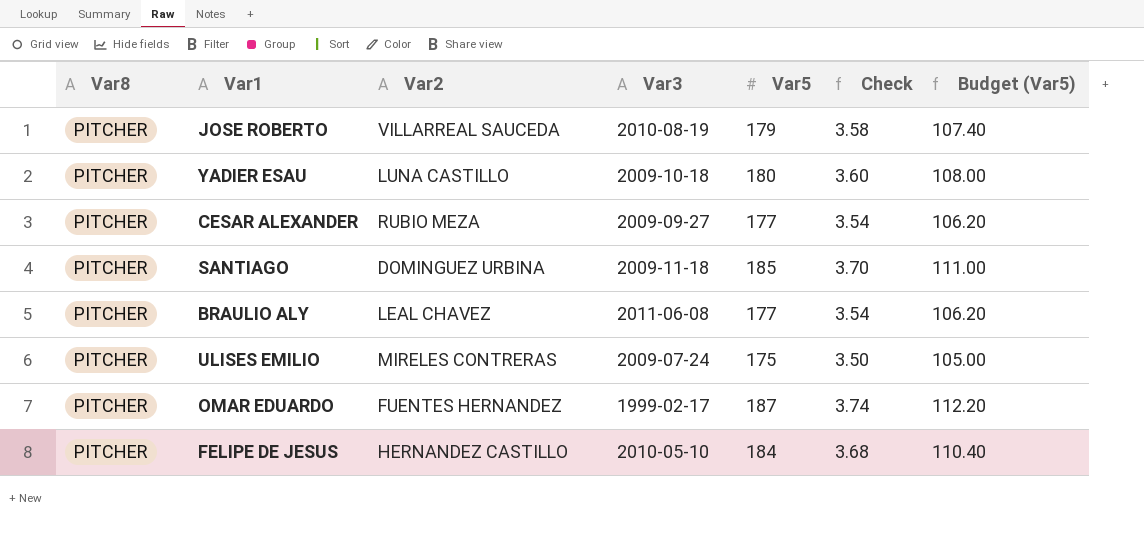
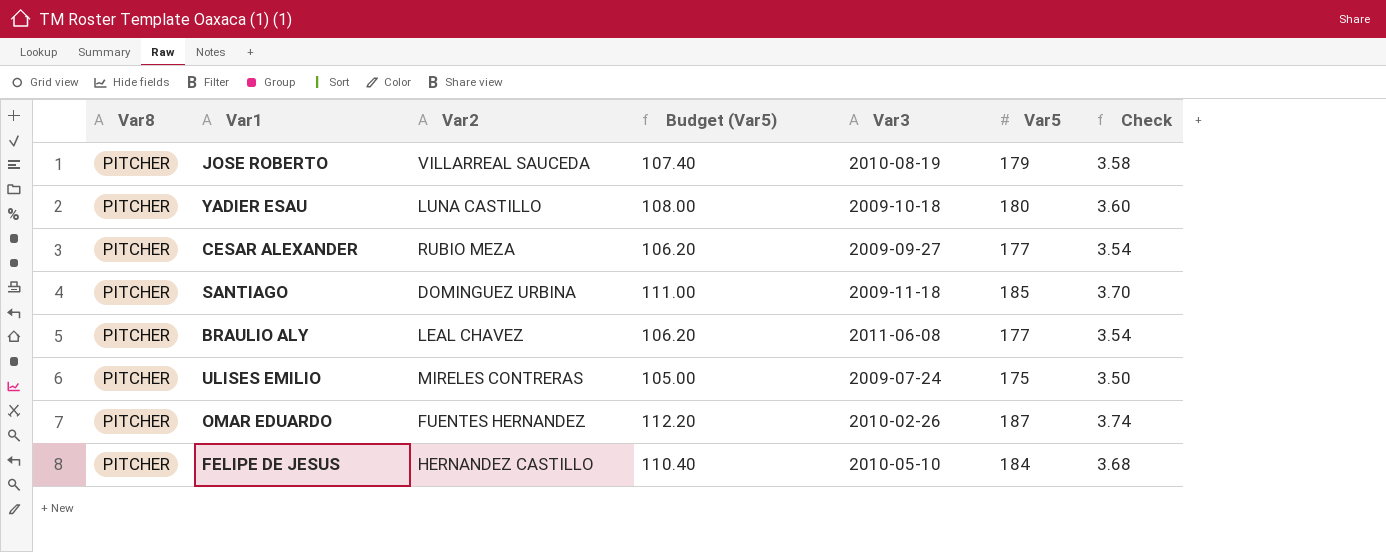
column Budget (Var5) | position: 7 -> 4
OMAR EDUARDO | Var3: 1999-02-17 -> 2010-02-26

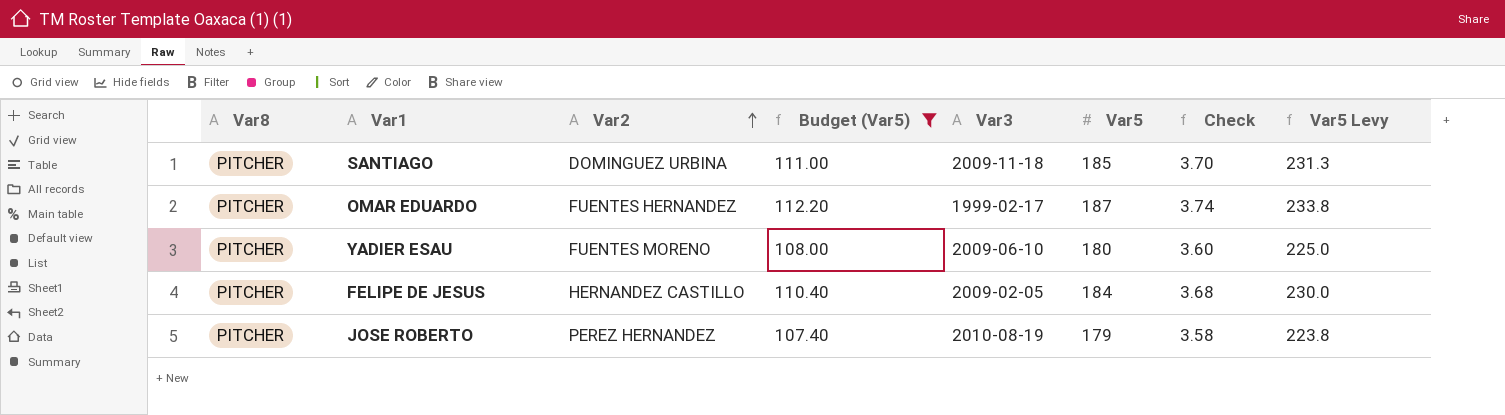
filter: none -> Budget (Var5) >= 107.40
row order: none -> Var2 ascending
column Var5 Levy | formula: none -> [Var5] * 1.25
OMAR EDUARDO | Var3: 2010-02-26 -> 1999-02-17
YADIER ESAU | Var2: LUNA CASTILLO -> FUENTES MORENO
YADIER ESAU | Var3: 2009-10-18 -> 2009-06-10
FELIPE DE JESUS | Var3: 2010-05-10 -> 2009-02-05
JOSE ROBERTO | Var2: VILLARREAL SAUCEDA -> PEREZ HERNANDEZ

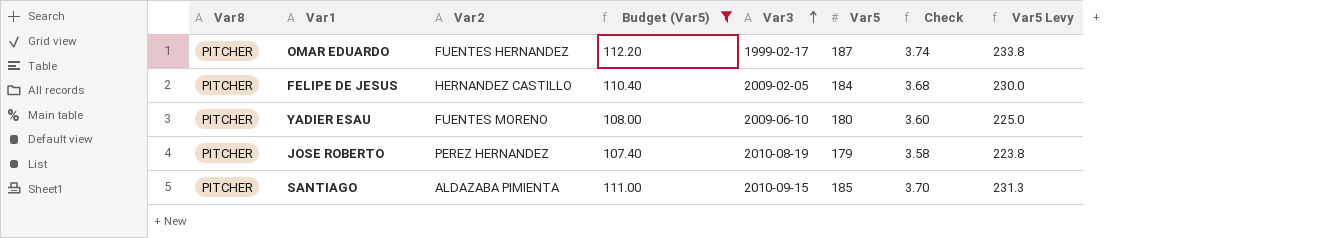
row order: Var2 ascending -> Var3 ascending
SANTIAGO | Var2: DOMINGUEZ URBINA -> ALDAZABA PIMIENTA
SANTIAGO | Var3: 2009-11-18 -> 2010-09-15

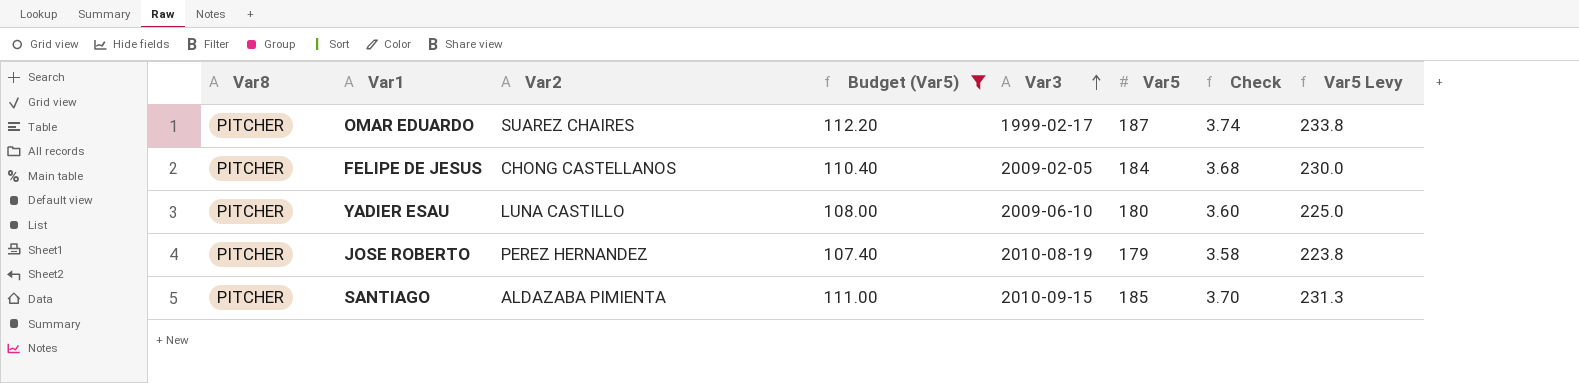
OMAR EDUARDO | Var2: FUENTES HERNANDEZ -> SUAREZ CHAIRES
FELIPE DE JESUS | Var2: HERNANDEZ CASTILLO -> CHONG CASTELLANOS
YADIER ESAU | Var2: FUENTES MORENO -> LUNA CASTILLO

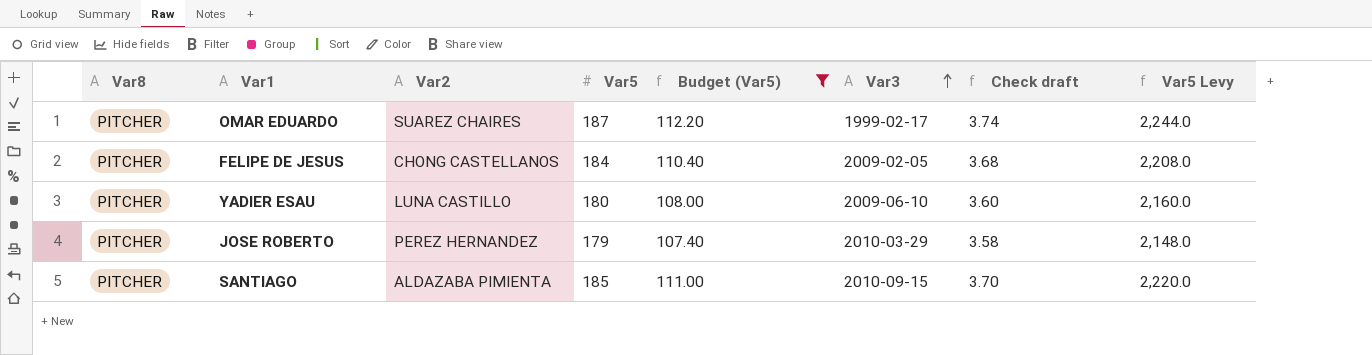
column Var5 | position: 6 -> 4
column name: Check -> Check draft
column Var5 Levy | formula: [Var5] * 1.25 -> [Var5] * 12
JOSE ROBERTO | Var3: 2010-08-19 -> 2010-03-29

